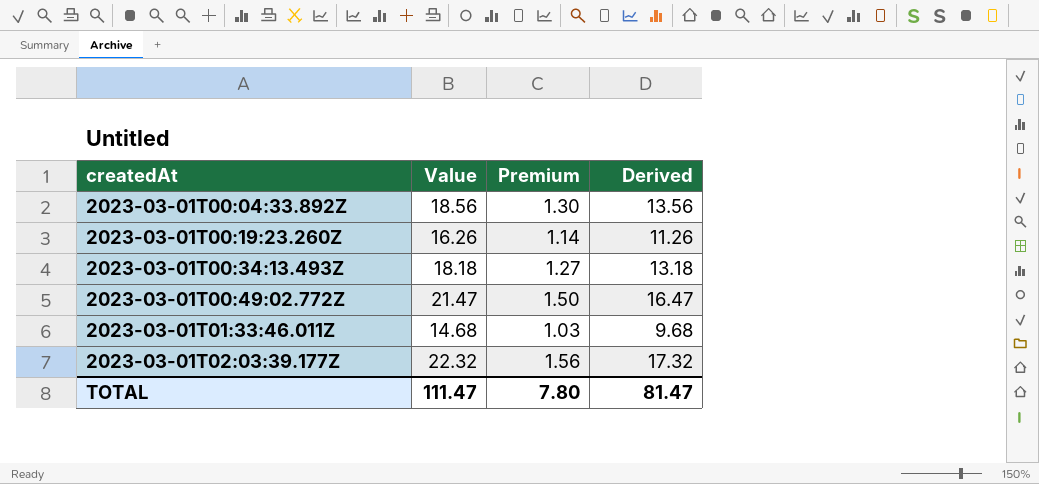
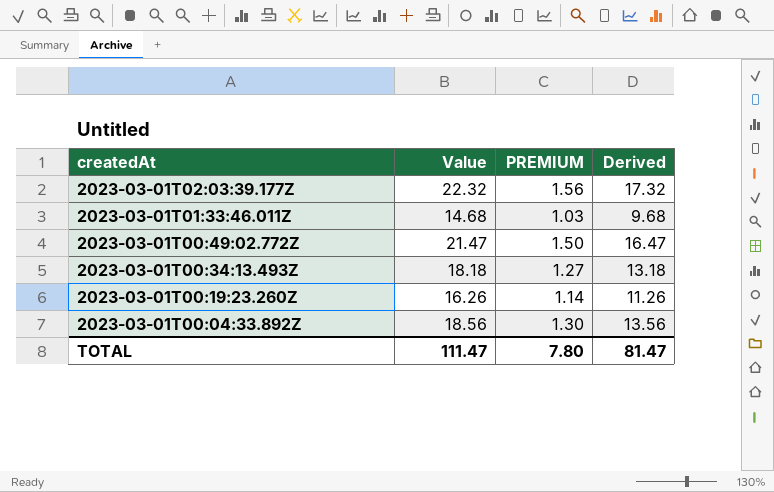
row order: createdAt ascending -> createdAt descending
column name: Premium -> PREMIUM

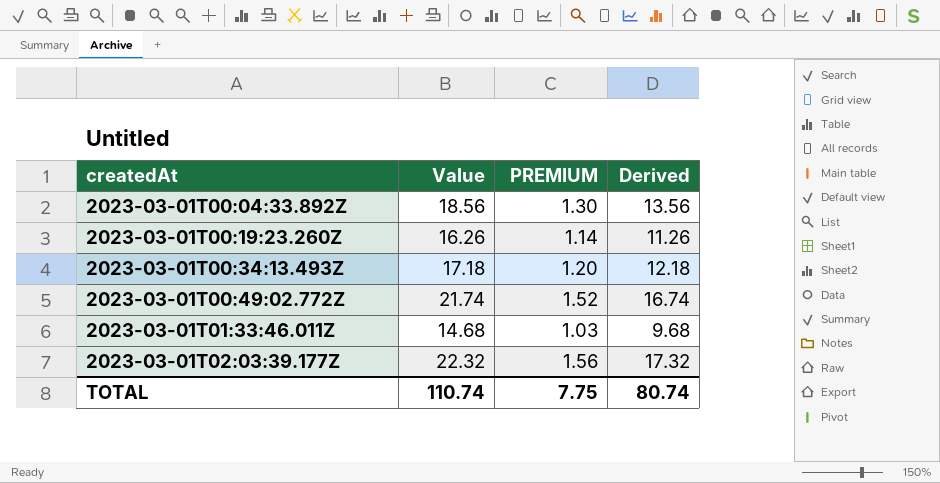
row order: createdAt descending -> createdAt ascending
2023-03-01T00:34:13.493Z | Value: 18.18 -> 17.18
2023-03-01T00:34:13.493Z | PREMIUM: 1.27 -> 1.20
2023-03-01T00:34:13.493Z | Derived: 13.18 -> 12.18
2023-03-01T00:49:02.772Z | Value: 21.47 -> 21.74
2023-03-01T00:49:02.772Z | PREMIUM: 1.50 -> 1.52
2023-03-01T00:49:02.772Z | Derived: 16.47 -> 16.74
TOTAL | Value: 111.47 -> 110.74
TOTAL | PREMIUM: 7.80 -> 7.75
TOTAL | Derived: 81.47 -> 80.74

